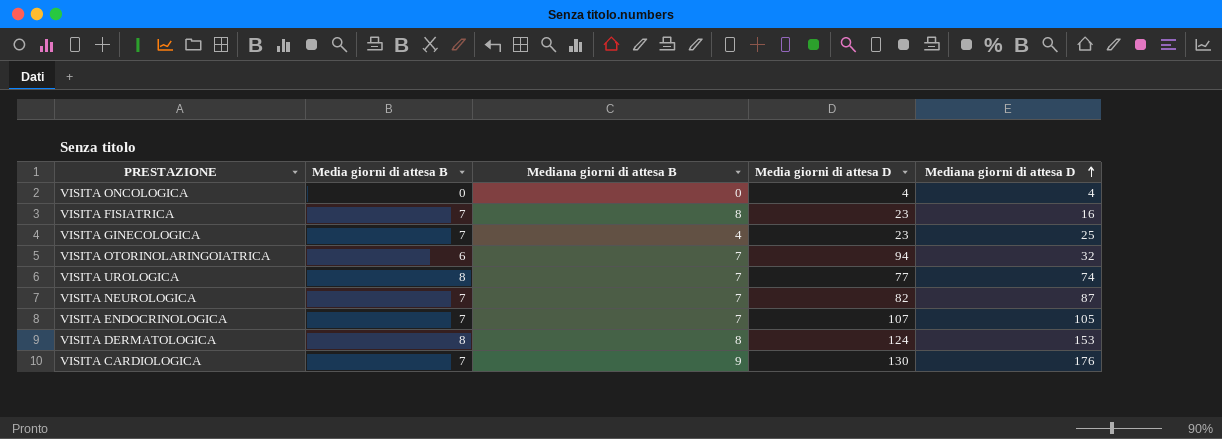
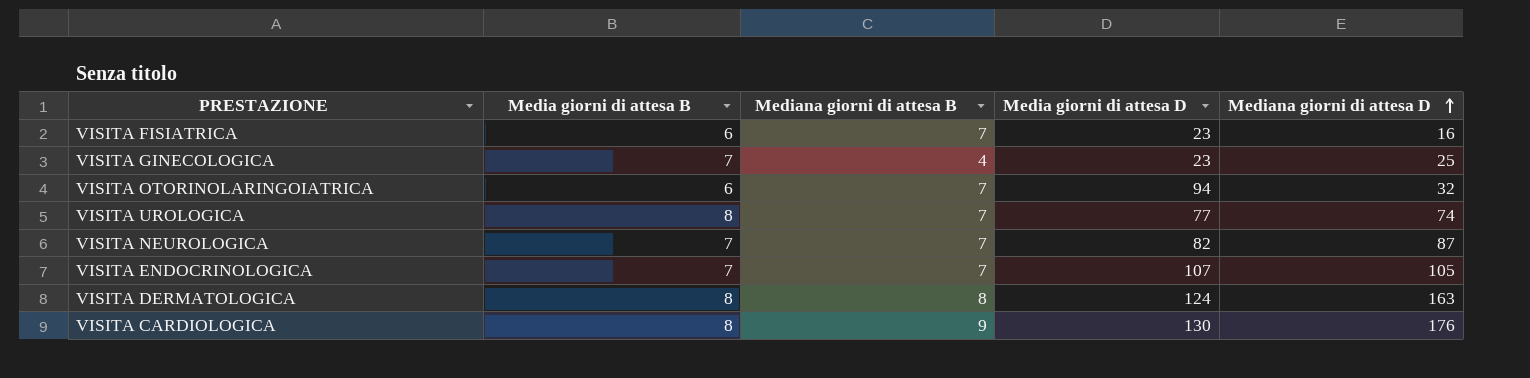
row VISITA ONCOLOGICA: 0 | 0 | 4 | 4 -> none
VISITA FISIATRICA | Media giorni di attesa B: 7 -> 6
VISITA FISIATRICA | Mediana giorni di attesa B: 8 -> 7
VISITA DERMATOLOGICA | Mediana giorni di attesa D: 153 -> 163
VISITA CARDIOLOGICA | Media giorni di attesa B: 7 -> 8

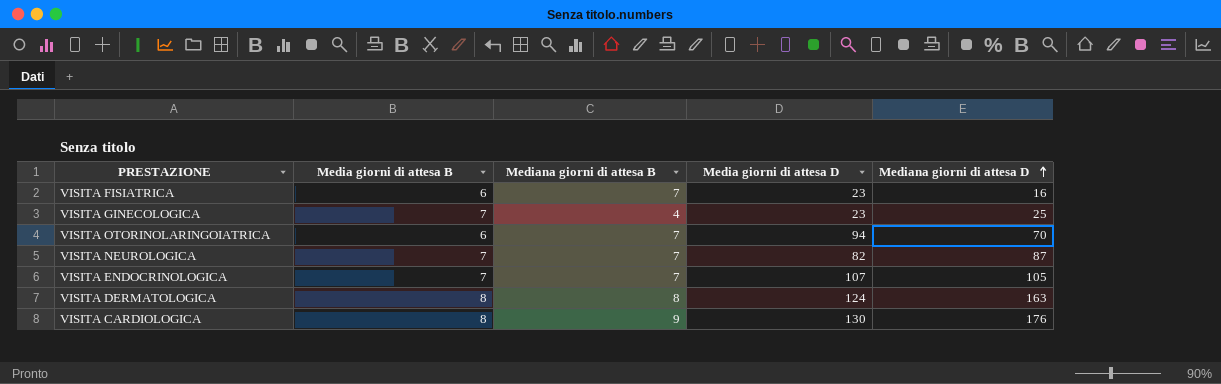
row VISITA UROLOGICA: 8 | 7 | 77 | 74 -> none
VISITA OTORINOLARINGOIATRICA | Mediana giorni di attesa D: 32 -> 70

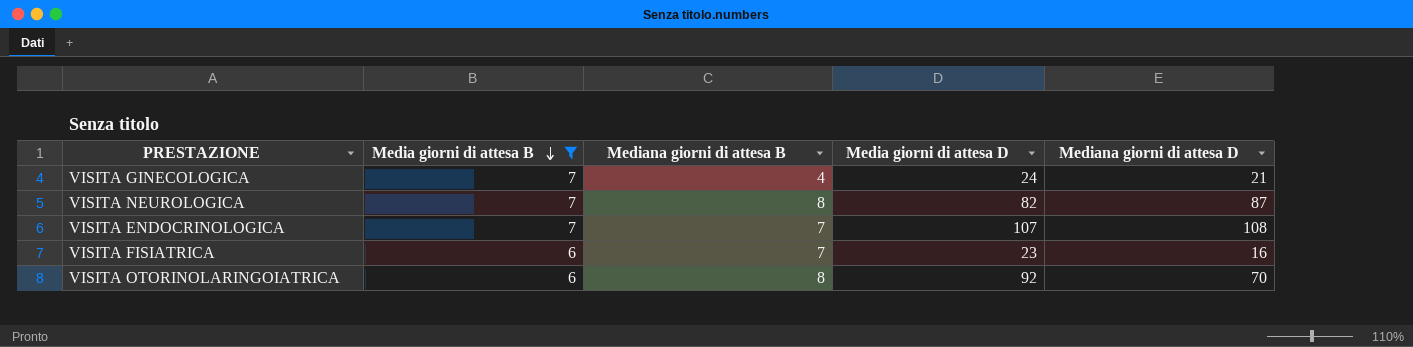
filter: none -> Media giorni di attesa B != 8
row order: Mediana giorni di attesa D ascending -> Media giorni di attesa B descending
VISITA GINECOLOGICA | Media giorni di attesa D: 23 -> 24
VISITA GINECOLOGICA | Mediana giorni di attesa D: 25 -> 21
VISITA NEUROLOGICA | Mediana giorni di attesa B: 7 -> 8
VISITA ENDOCRINOLOGICA | Mediana giorni di attesa D: 105 -> 108
VISITA OTORINOLARINGOIATRICA | Mediana giorni di attesa B: 7 -> 8
VISITA OTORINOLARINGOIATRICA | Media giorni di attesa D: 94 -> 92

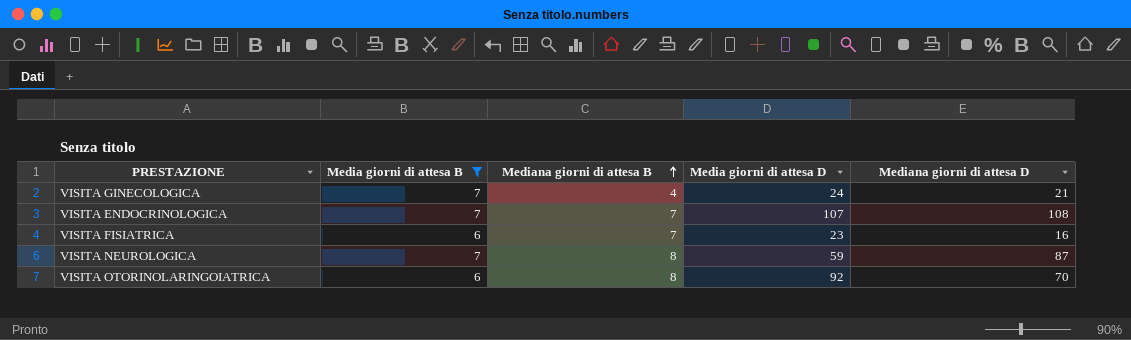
row order: Media giorni di attesa B descending -> Mediana giorni di attesa B ascending
VISITA NEUROLOGICA | Media giorni di attesa D: 82 -> 59

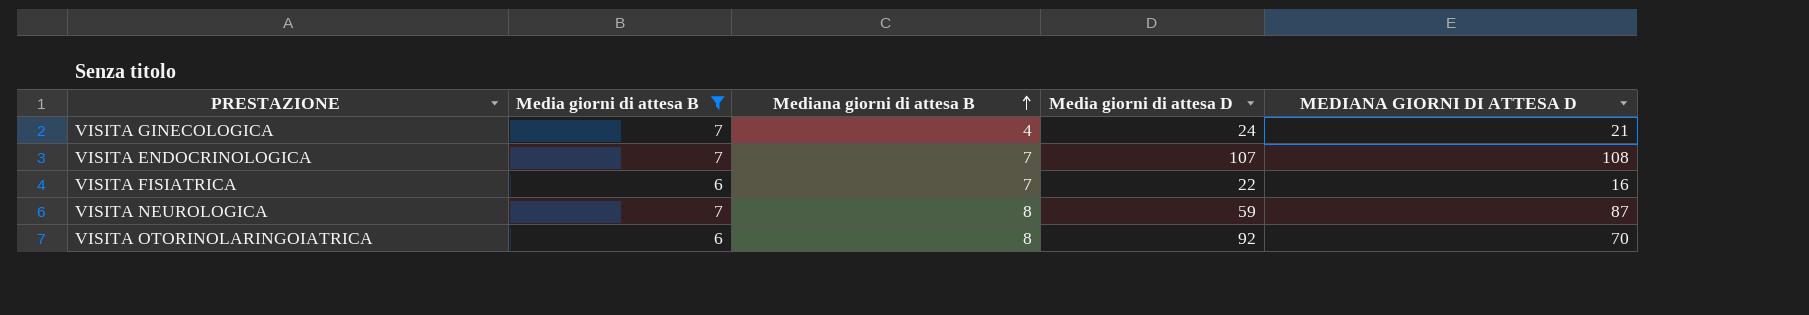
column name: Mediana giorni di attesa D -> MEDIANA GIORNI DI ATTESA D
VISITA FISIATRICA | Media giorni di attesa D: 23 -> 22

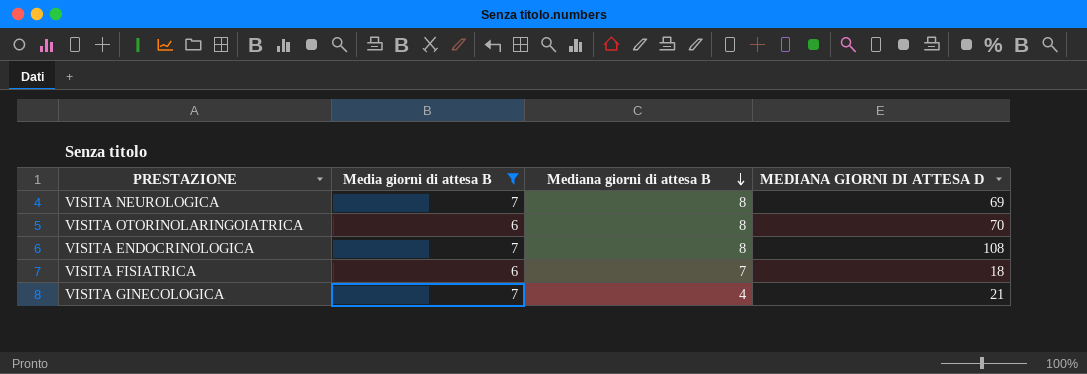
row order: Mediana giorni di attesa B ascending -> Mediana giorni di attesa B descending
column Media giorni di attesa D | position: 4 -> none
VISITA NEUROLOGICA | MEDIANA GIORNI DI ATTESA D: 87 -> 69
VISITA ENDOCRINOLOGICA | Mediana giorni di attesa B: 7 -> 8
VISITA FISIATRICA | MEDIANA GIORNI DI ATTESA D: 16 -> 18

